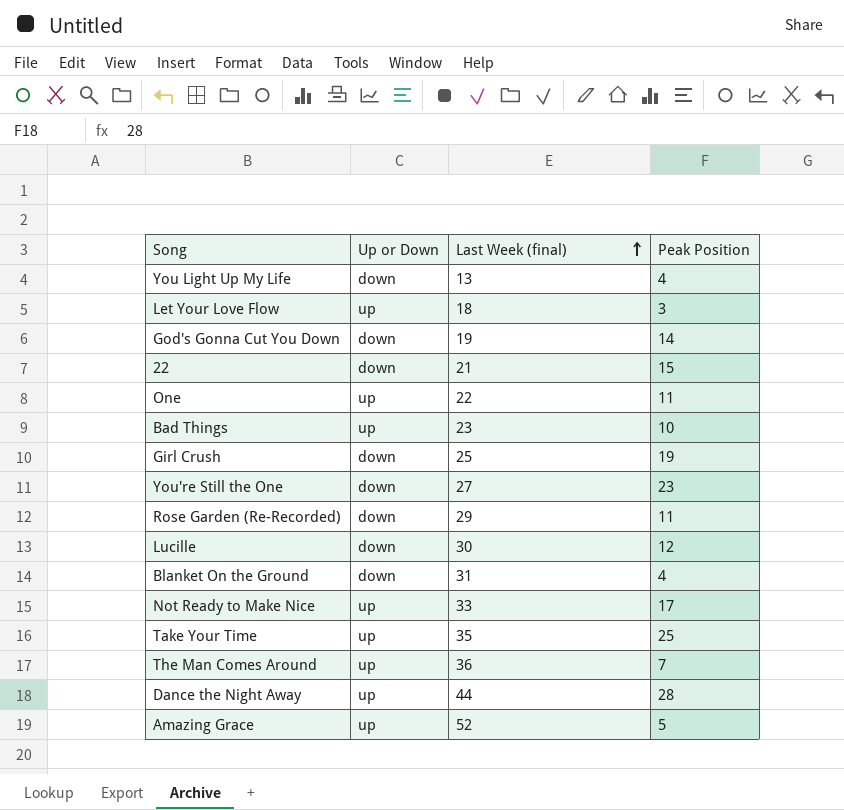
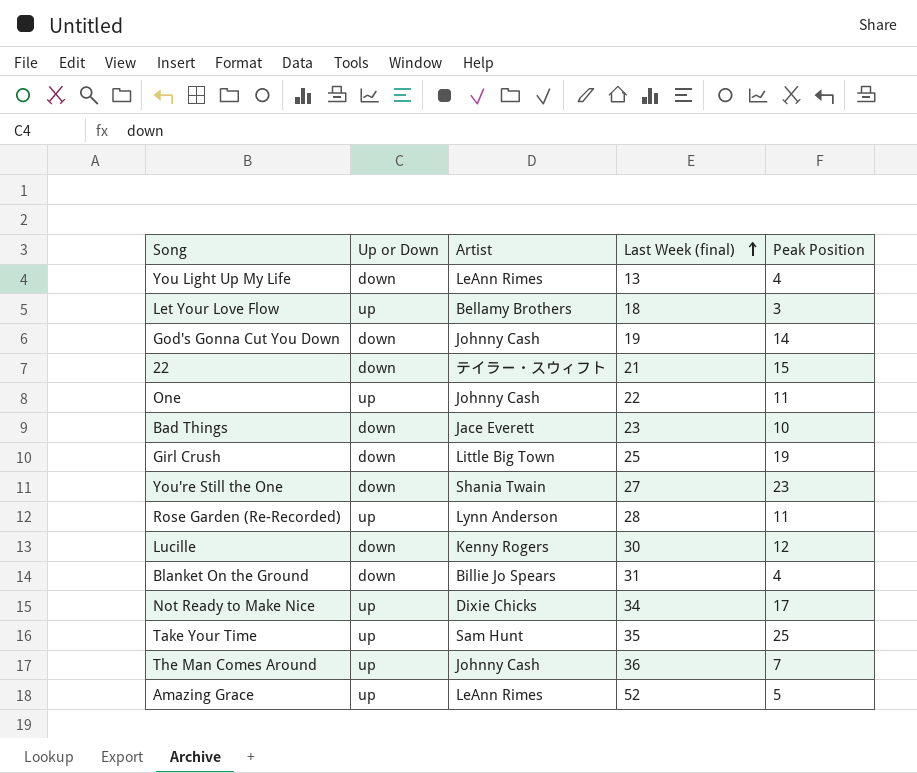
column Artist | position: none -> 3
row Dance the Night Away: up | 44 | 28 -> none
Bad Things | Up or Down: up -> down
Rose Garden (Re-Recorded) | Up or Down: down -> up
Rose Garden (Re-Recorded) | Last Week (final): 29 -> 28
Not Ready to Make Nice | Last Week (final): 33 -> 34

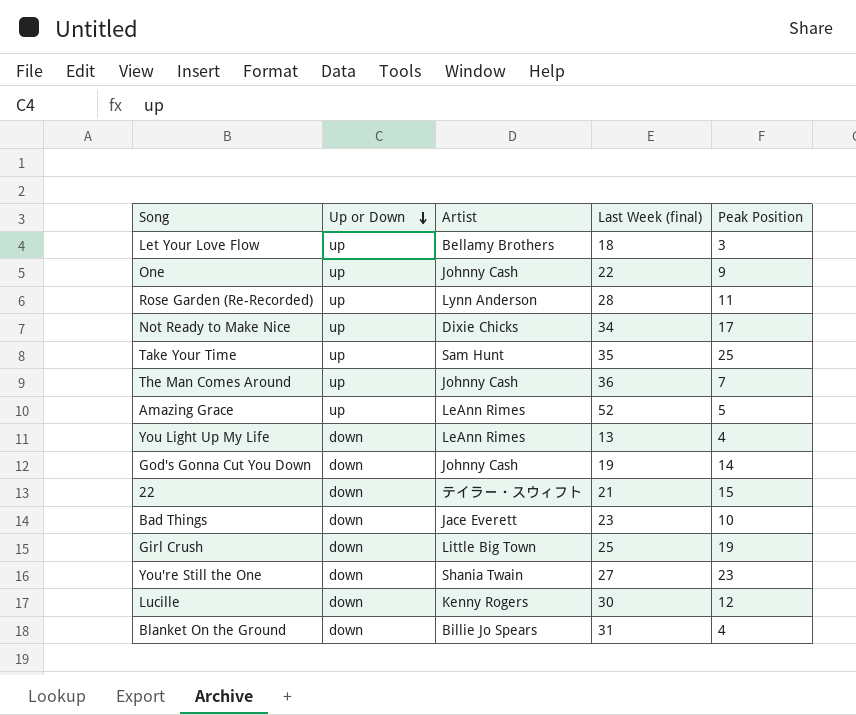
row order: Last Week (final) ascending -> Up or Down descending
One | Peak Position: 11 -> 9

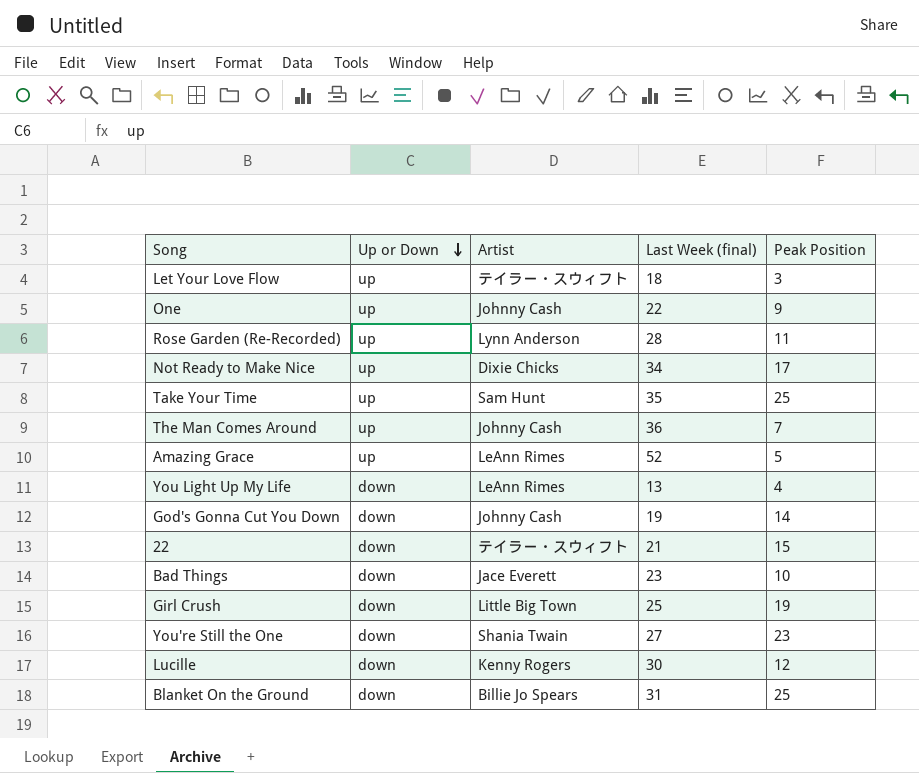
Let Your Love Flow | Artist: Bellamy Brothers -> テイラー・スウィフト
Blanket On the Ground | Peak Position: 4 -> 25

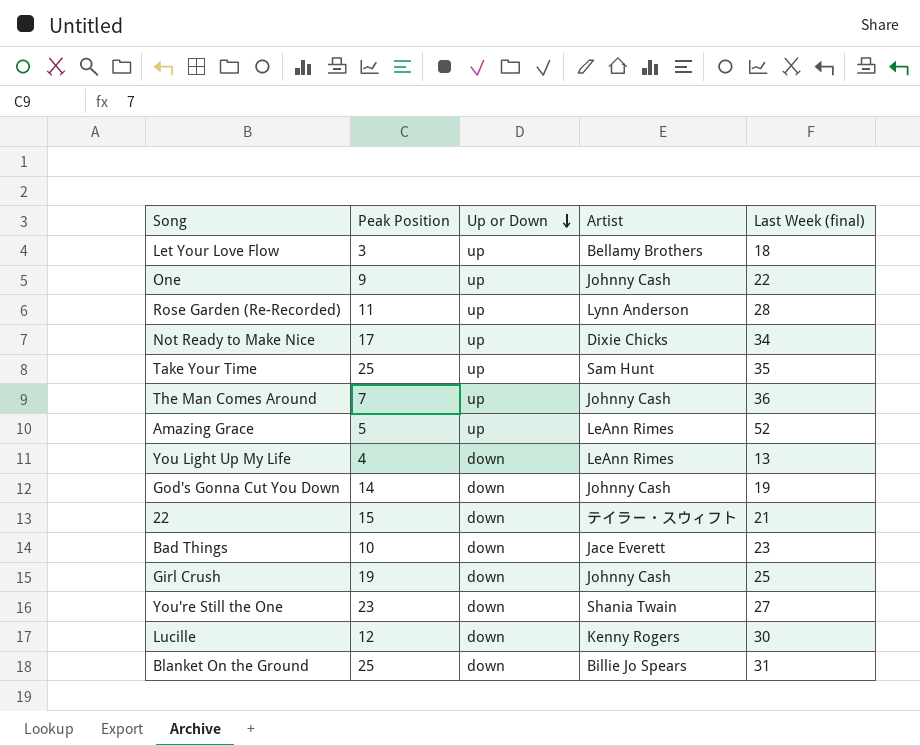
column Peak Position | position: 5 -> 2
Let Your Love Flow | Artist: テイラー・スウィフト -> Bellamy Brothers
Girl Crush | Artist: Little Big Town -> Johnny Cash

